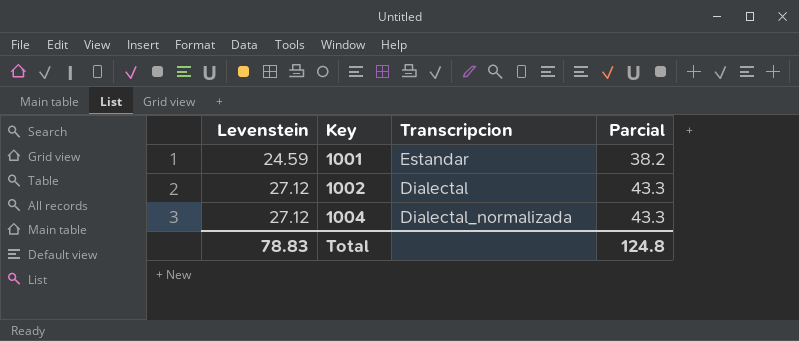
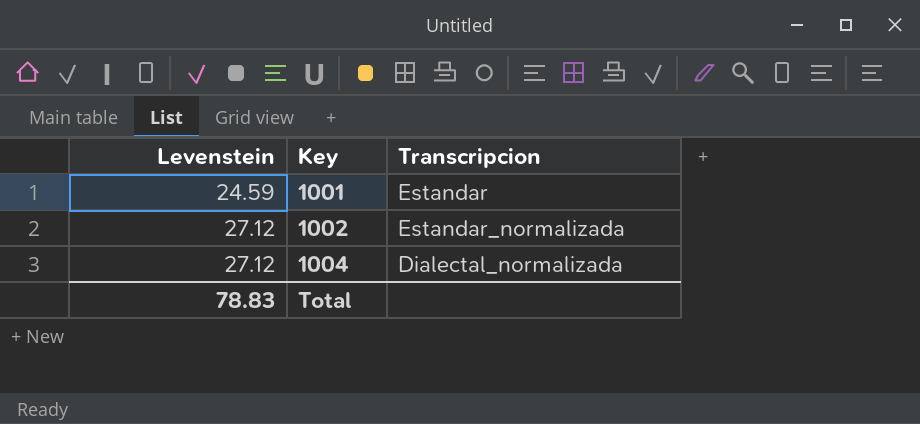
column Parcial | position: 4 -> none
1002 | Transcripcion: Dialectal -> Estandar_normalizada

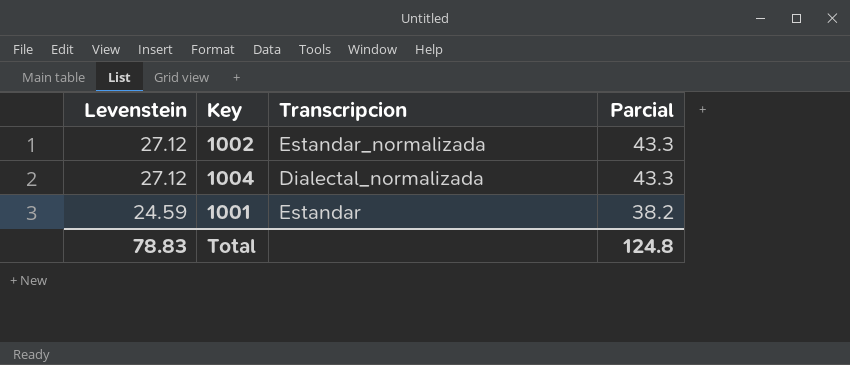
row order: Levenstein ascending -> Levenstein descending
column Parcial | position: none -> 4

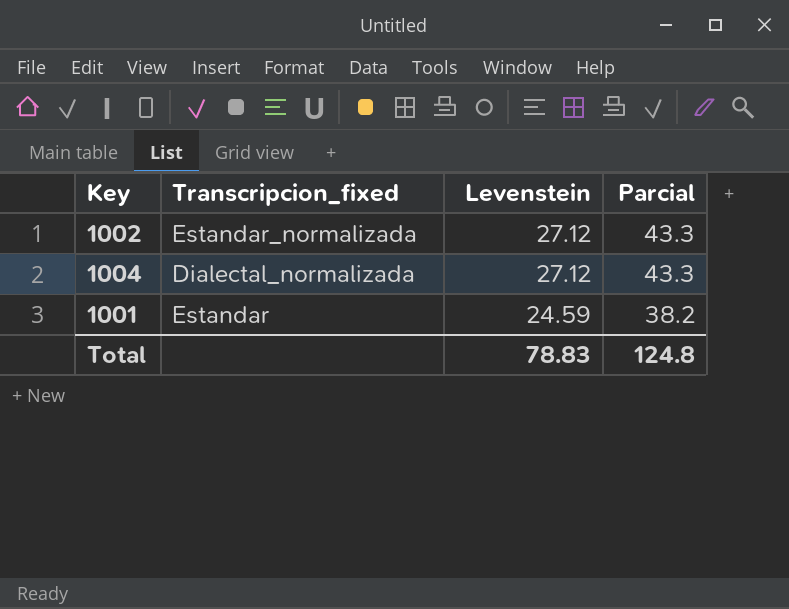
column name: Transcripcion -> Transcripcion_fixed
column Levenstein | position: 1 -> 3

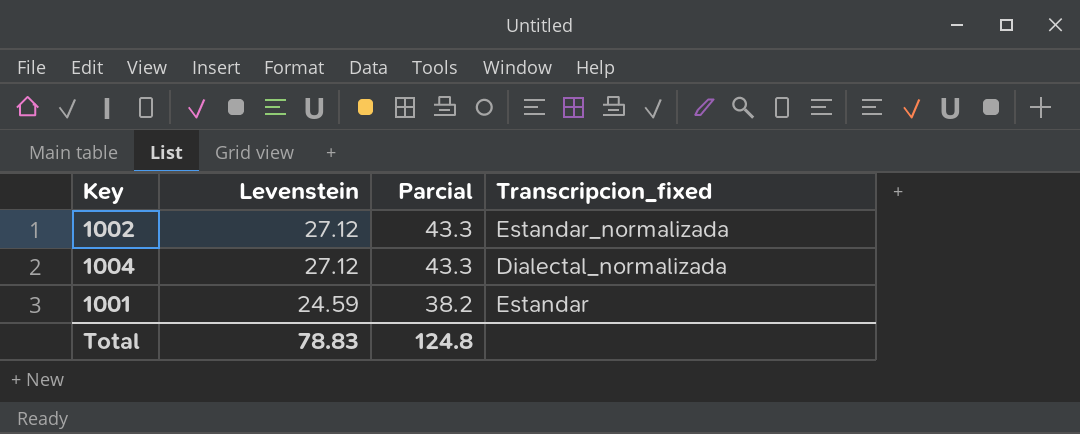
column Transcripcion_fixed | position: 2 -> 4

